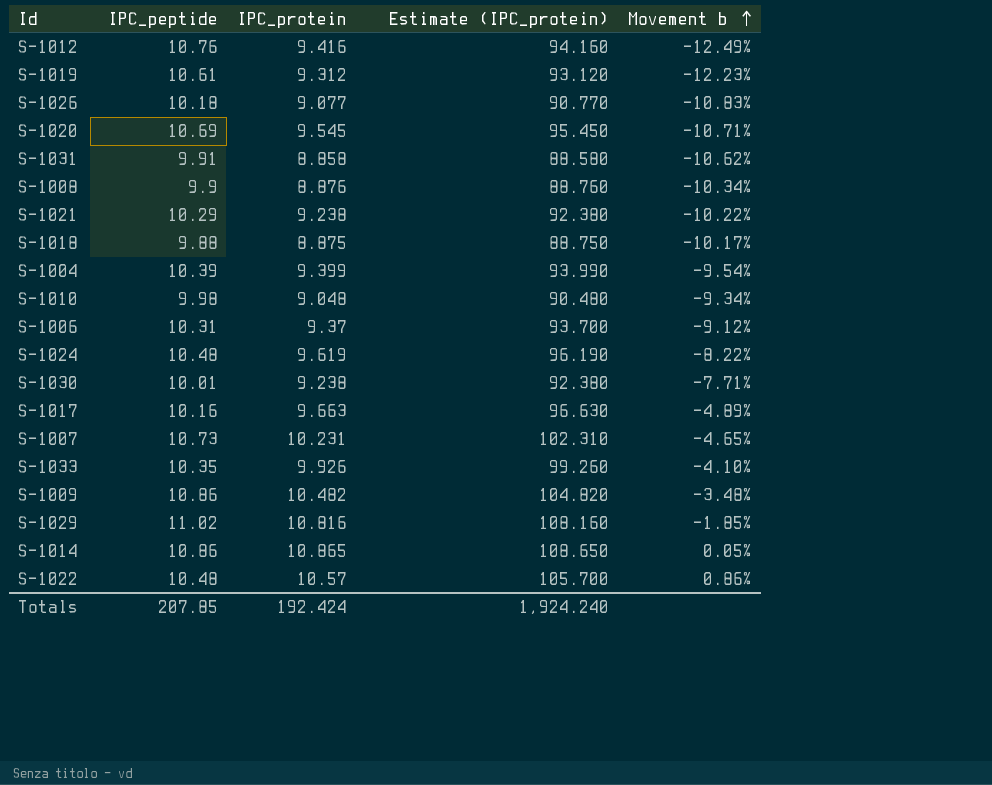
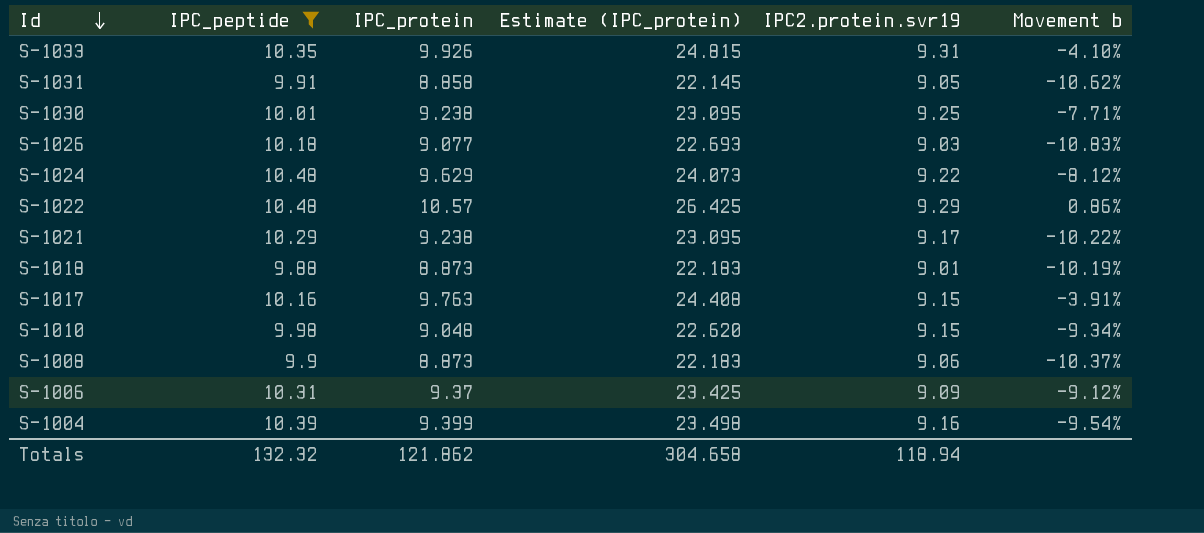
filter: none -> IPC_peptide <= 10.48
row order: Movement b ascending -> Id descending
column Estimate (IPC_protein) | formula: [IPC_protein] * 10 -> [IPC_protein] * 2.5
column IPC2.protein.svr19 | position: none -> 5
S-1024 | IPC_protein: 9.619 -> 9.629
S-1024 | Movement b: -8.22% -> -8.12%
S-1018 | IPC_protein: 8.875 -> 8.873
S-1018 | Movement b: -10.17% -> -10.19%
S-1017 | IPC_protein: 9.663 -> 9.763
S-1017 | Movement b: -4.89% -> -3.91%
S-1008 | IPC_protein: 8.876 -> 8.873
S-1008 | Movement b: -10.34% -> -10.37%
Totals | IPC_peptide: 207.85 -> 132.32
Totals | IPC_protein: 192.424 -> 121.862
Totals | Estimate (IPC_protein): 1,924.240 -> 304.658

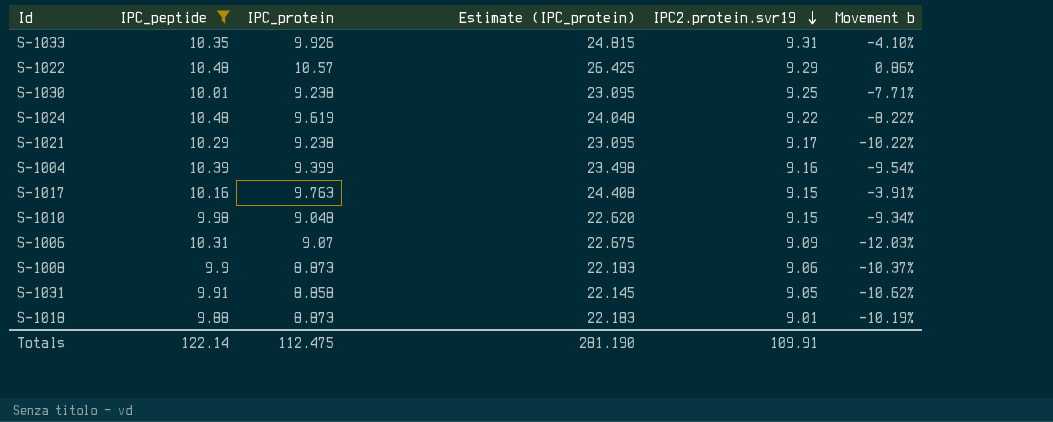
row order: Id descending -> IPC2.protein.svr19 descending
row S-1026: 10.18 | 9.077 | 22.693 | 9.03 | -10.83% -> none
S-1024 | IPC_protein: 9.629 -> 9.619
S-1024 | Estimate (IPC_protein): 24.073 -> 24.048
S-1024 | Movement b: -8.12% -> -8.22%
S-1006 | IPC_protein: 9.37 -> 9.07
S-1006 | Estimate (IPC_protein): 23.425 -> 22.675
S-1006 | Movement b: -9.12% -> -12.03%
Totals | IPC_peptide: 132.32 -> 122.14
Totals | IPC_protein: 121.862 -> 112.475
Totals | Estimate (IPC_protein): 304.658 -> 281.190
Totals | IPC2.protein.svr19: 118.94 -> 109.91

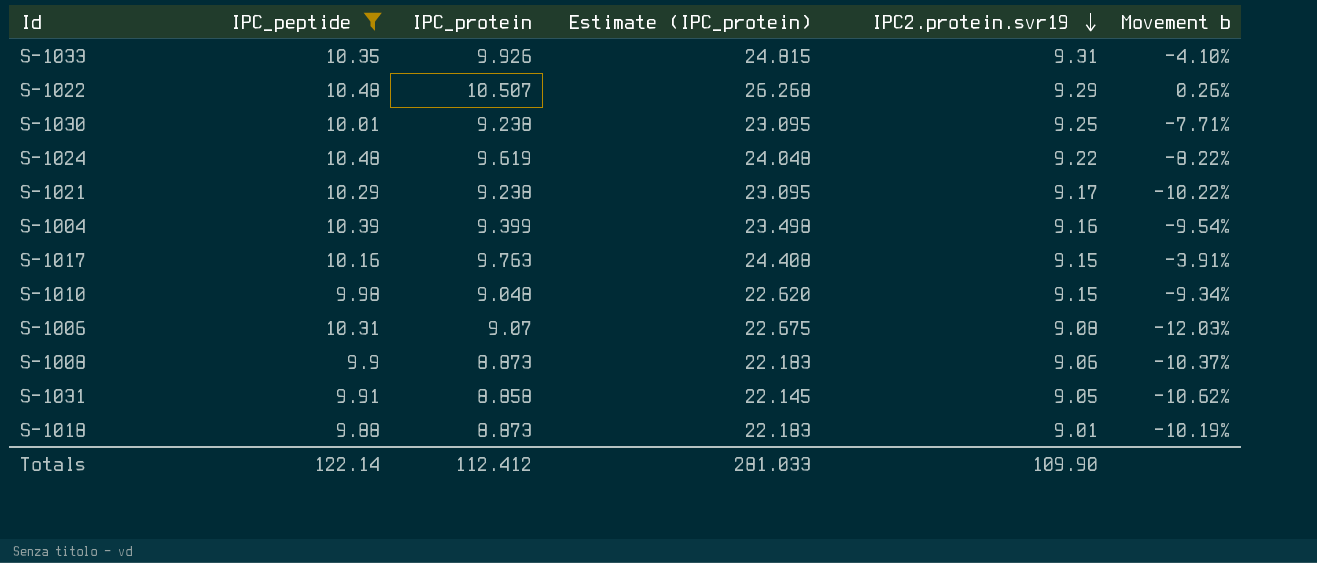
S-1022 | IPC_protein: 10.57 -> 10.507
S-1022 | Estimate (IPC_protein): 26.425 -> 26.268
S-1022 | Movement b: 0.86% -> 0.26%
S-1006 | IPC2.protein.svr19: 9.09 -> 9.08
Totals | IPC_protein: 112.475 -> 112.412
Totals | Estimate (IPC_protein): 281.190 -> 281.033
Totals | IPC2.protein.svr19: 109.91 -> 109.90

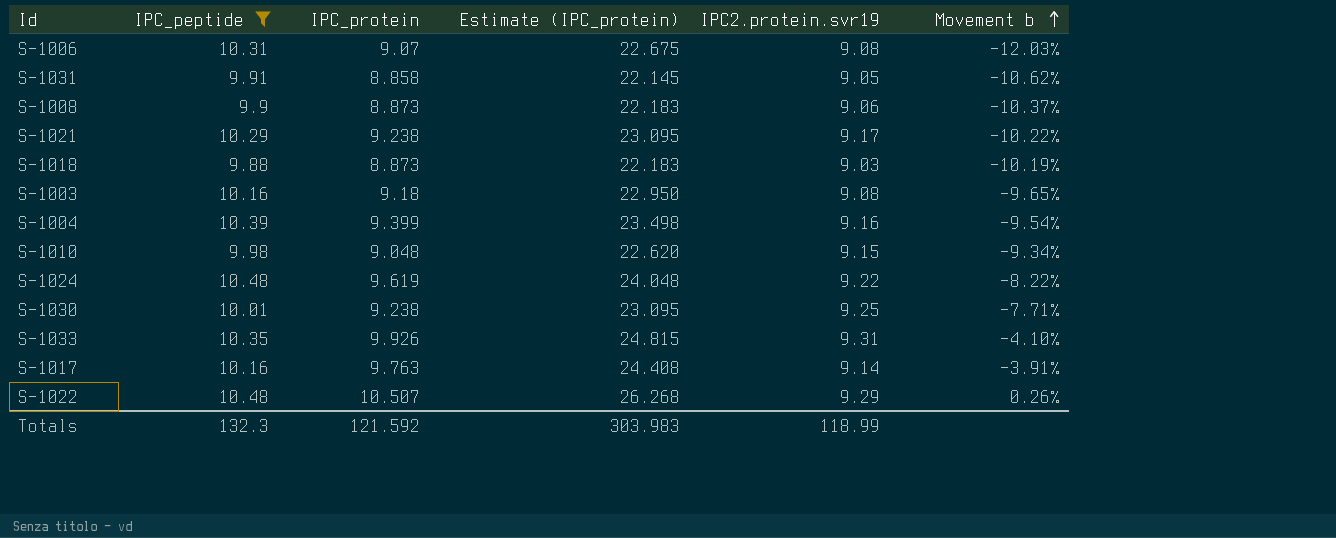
row order: IPC2.protein.svr19 descending -> Movement b ascending
S-1018 | IPC2.protein.svr19: 9.01 -> 9.03
row S-1003: none -> 10.16 | 9.18 | 22.950 | 9.08 | -9.65%
S-1017 | IPC2.protein.svr19: 9.15 -> 9.14
Totals | IPC_peptide: 122.14 -> 132.3
Totals | IPC_protein: 112.412 -> 121.592
Totals | Estimate (IPC_protein): 281.033 -> 303.983
Totals | IPC2.protein.svr19: 109.90 -> 118.99

